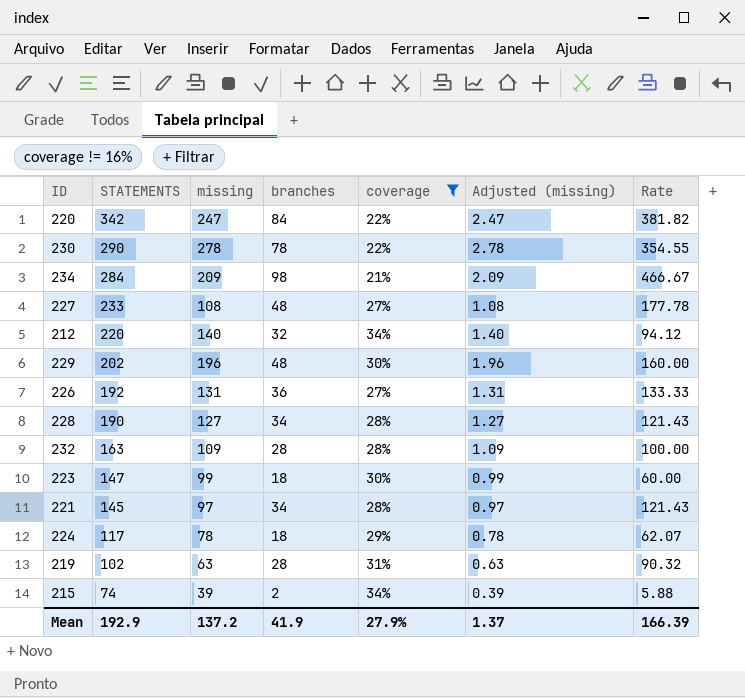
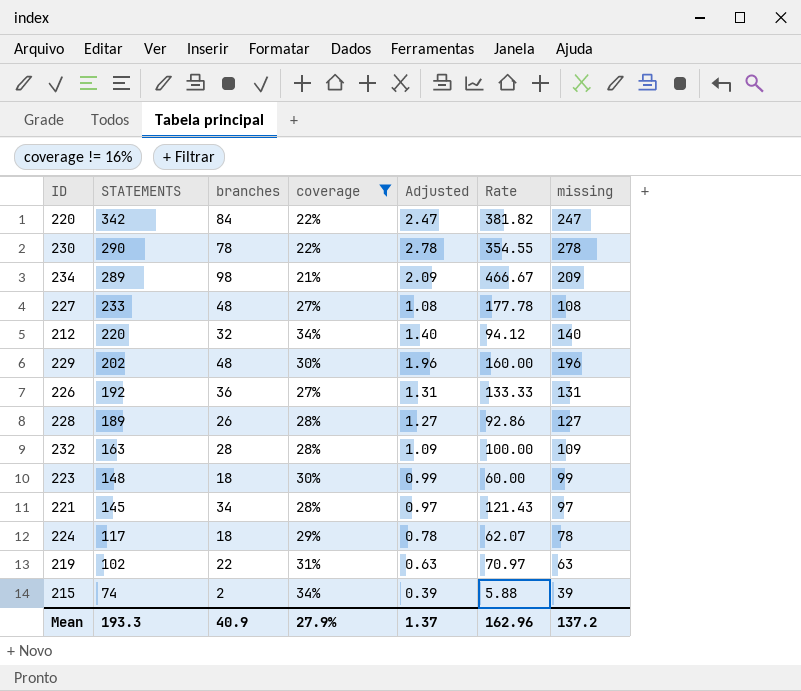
column name: Adjusted (missing) -> Adjusted
column missing | position: 3 -> 7
234 | STATEMENTS: 284 -> 289
228 | STATEMENTS: 190 -> 189
228 | branches: 34 -> 26
228 | Rate: 121.43 -> 92.86
223 | STATEMENTS: 147 -> 148
219 | branches: 28 -> 22
219 | Rate: 90.32 -> 70.97
Mean | STATEMENTS: 192.9 -> 193.3
Mean | branches: 41.9 -> 40.9
Mean | Rate: 166.39 -> 162.96

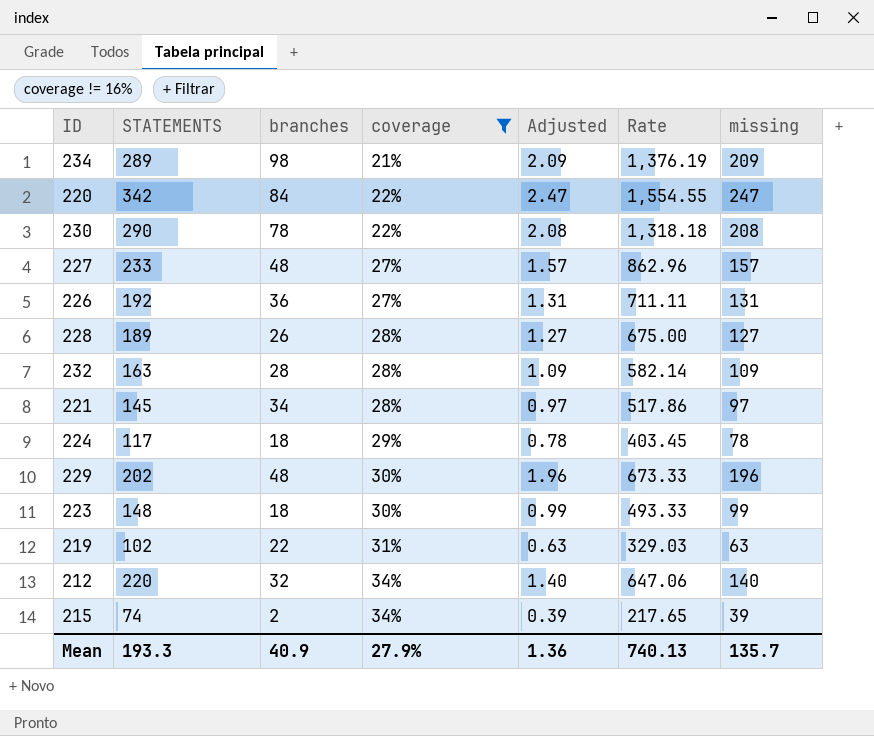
row order: STATEMENTS descending -> coverage ascending
column Rate | formula: [branches] / [coverage] -> [STATEMENTS] / [coverage]
230 | Adjusted: 2.78 -> 2.08
230 | missing: 278 -> 208
227 | Adjusted: 1.08 -> 1.57
227 | missing: 108 -> 157
Mean | Adjusted: 1.37 -> 1.36
Mean | Rate: 162.96 -> 740.13
Mean | missing: 137.2 -> 135.7

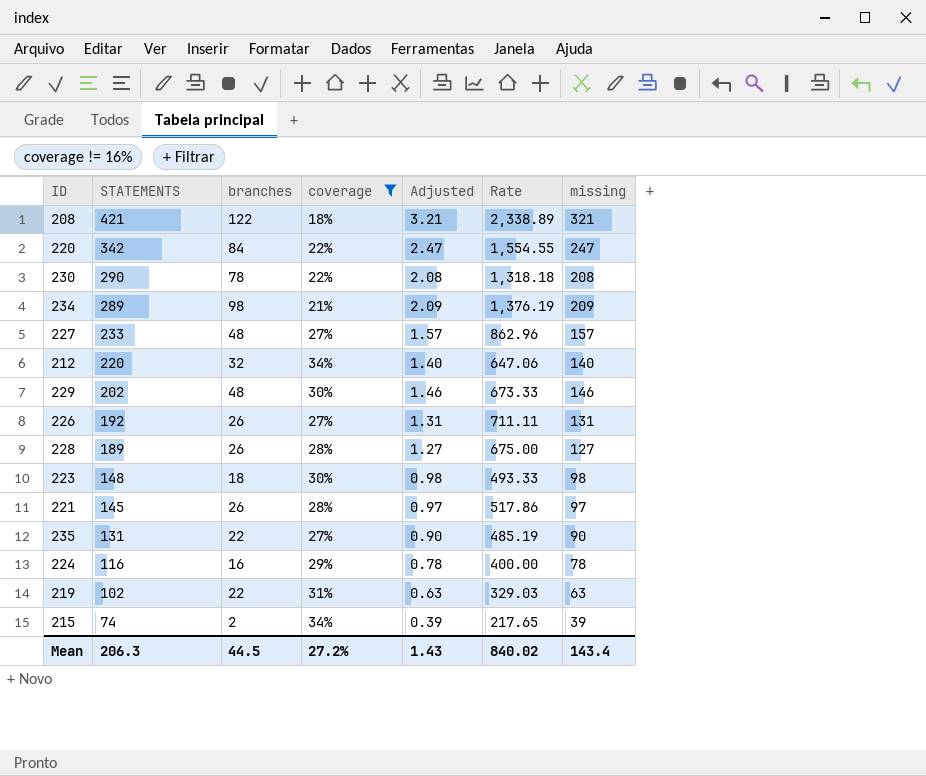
row order: coverage ascending -> STATEMENTS descending
row 232: 163 | 28 | 28% | 1.09 | 582.14 | 109 -> none
row 208: none -> 421 | 122 | 18% | 3.21 | 2,338.89 | 321
229 | Adjusted: 1.96 -> 1.46
229 | missing: 196 -> 146
226 | branches: 36 -> 26
223 | Adjusted: 0.99 -> 0.98
223 | missing: 99 -> 98
221 | branches: 34 -> 26
row 235: none -> 131 | 22 | 27% | 0.90 | 485.19 | 90
224 | STATEMENTS: 117 -> 116
224 | branches: 18 -> 16
224 | Rate: 403.45 -> 400.00
Mean | STATEMENTS: 193.3 -> 206.3
Mean | branches: 40.9 -> 44.5
Mean | coverage: 27.9% -> 27.2%
Mean | Adjusted: 1.36 -> 1.43
Mean | Rate: 740.13 -> 840.02
Mean | missing: 135.7 -> 143.4

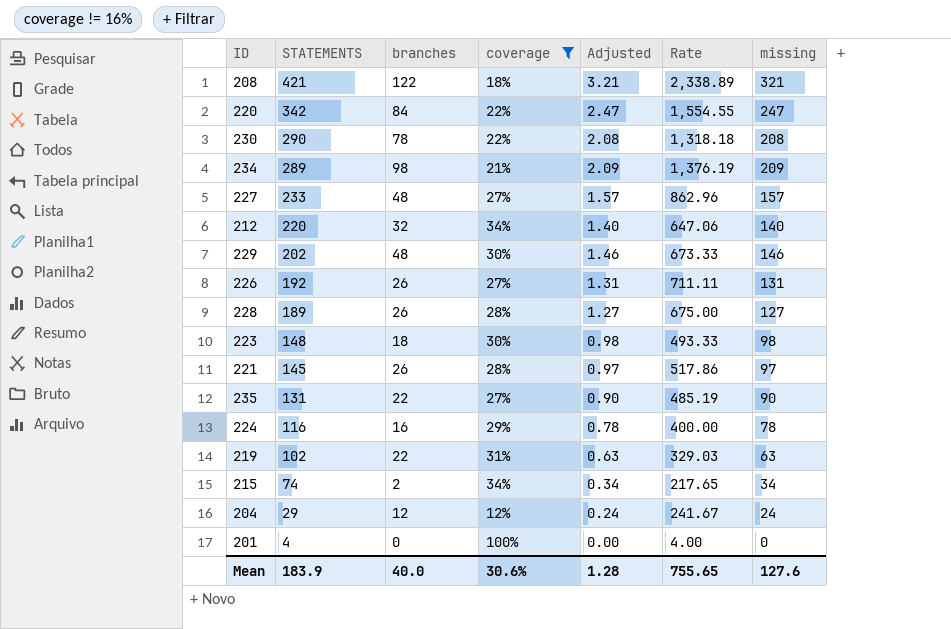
215 | Adjusted: 0.39 -> 0.34
215 | missing: 39 -> 34
row 204: none -> 29 | 12 | 12% | 0.24 | 241.67 | 24
row 201: none -> 4 | 0 | 100% | 0.00 | 4.00 | 0
Mean | STATEMENTS: 206.3 -> 183.9
Mean | branches: 44.5 -> 40.0
Mean | coverage: 27.2% -> 30.6%
Mean | Adjusted: 1.43 -> 1.28
Mean | Rate: 840.02 -> 755.65
Mean | missing: 143.4 -> 127.6

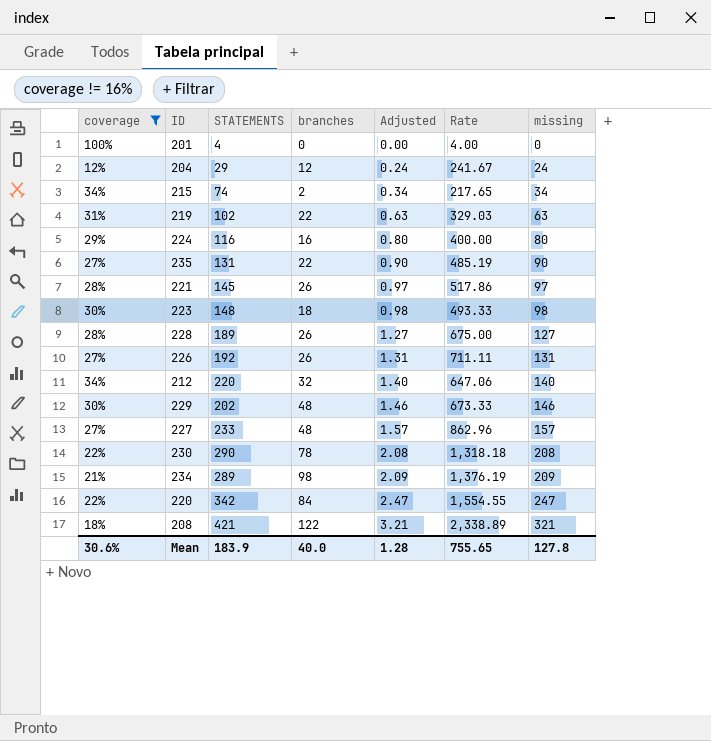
row order: STATEMENTS descending -> Adjusted ascending
column coverage | position: 4 -> 1
224 | Adjusted: 0.78 -> 0.80
224 | missing: 78 -> 80
Mean | missing: 127.6 -> 127.8

